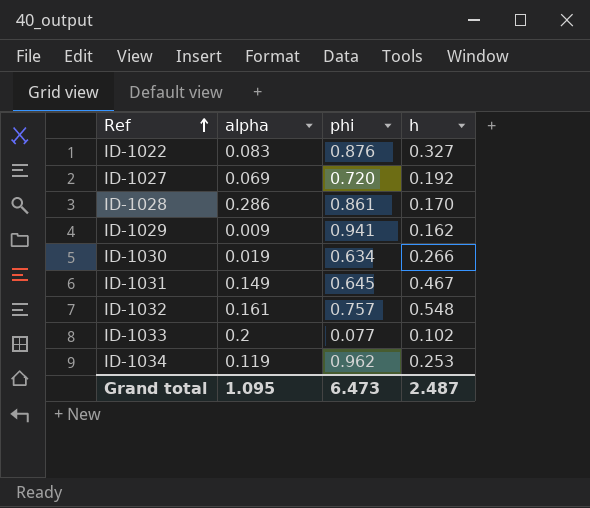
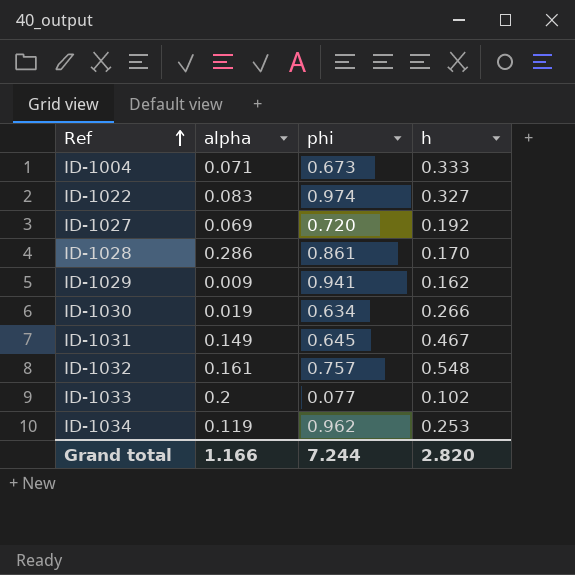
row ID-1004: none -> 0.071 | 0.673 | 0.333
ID-1022 | phi: 0.876 -> 0.974
Grand total | alpha: 1.095 -> 1.166
Grand total | phi: 6.473 -> 7.244
Grand total | h: 2.487 -> 2.820

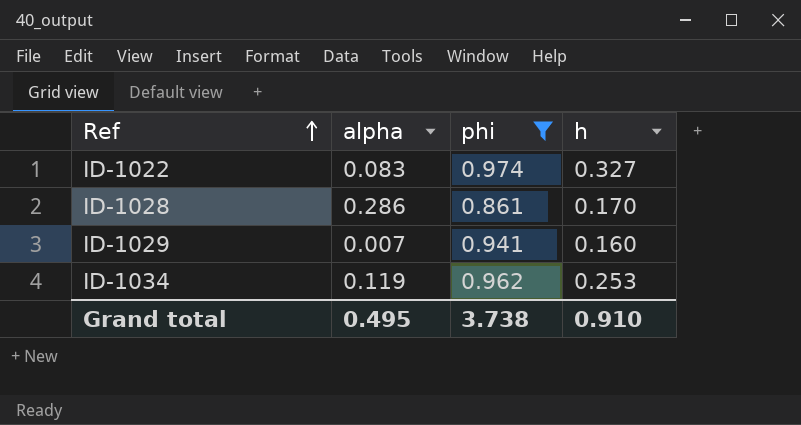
filter: none -> phi >= 0.861
ID-1029 | alpha: 0.009 -> 0.007
ID-1029 | h: 0.162 -> 0.160
Grand total | alpha: 1.166 -> 0.495
Grand total | phi: 7.244 -> 3.738
Grand total | h: 2.820 -> 0.910

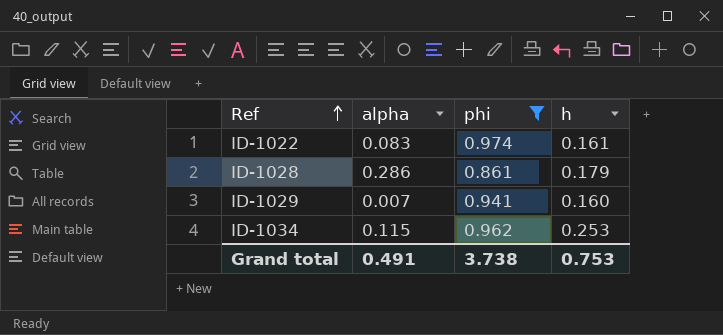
ID-1022 | h: 0.327 -> 0.161
ID-1028 | h: 0.170 -> 0.179
ID-1034 | alpha: 0.119 -> 0.115
Grand total | alpha: 0.495 -> 0.491
Grand total | h: 0.910 -> 0.753

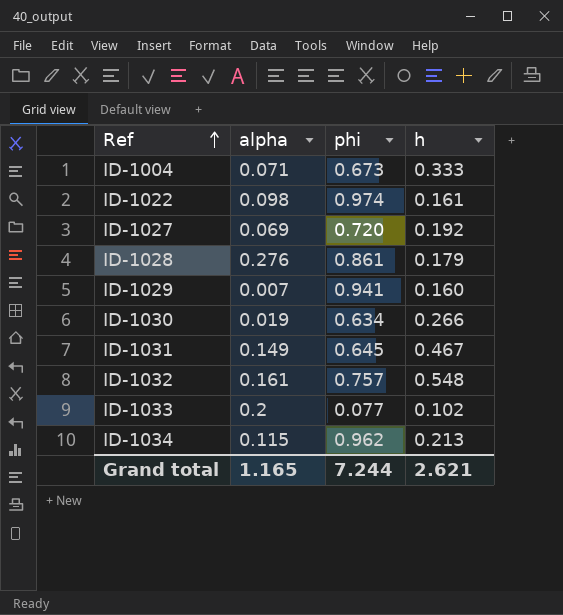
filter: phi >= 0.861 -> none
ID-1022 | alpha: 0.083 -> 0.098
ID-1028 | alpha: 0.286 -> 0.276
ID-1034 | h: 0.253 -> 0.213
Grand total | alpha: 0.491 -> 1.165
Grand total | phi: 3.738 -> 7.244
Grand total | h: 0.753 -> 2.621

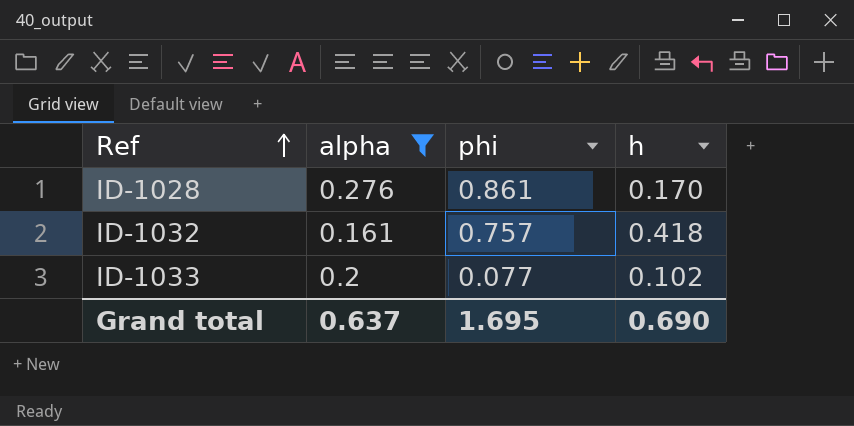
filter: none -> alpha >= 0.161
ID-1028 | h: 0.179 -> 0.170
ID-1032 | h: 0.548 -> 0.418
Grand total | alpha: 1.165 -> 0.637
Grand total | phi: 7.244 -> 1.695
Grand total | h: 2.621 -> 0.690

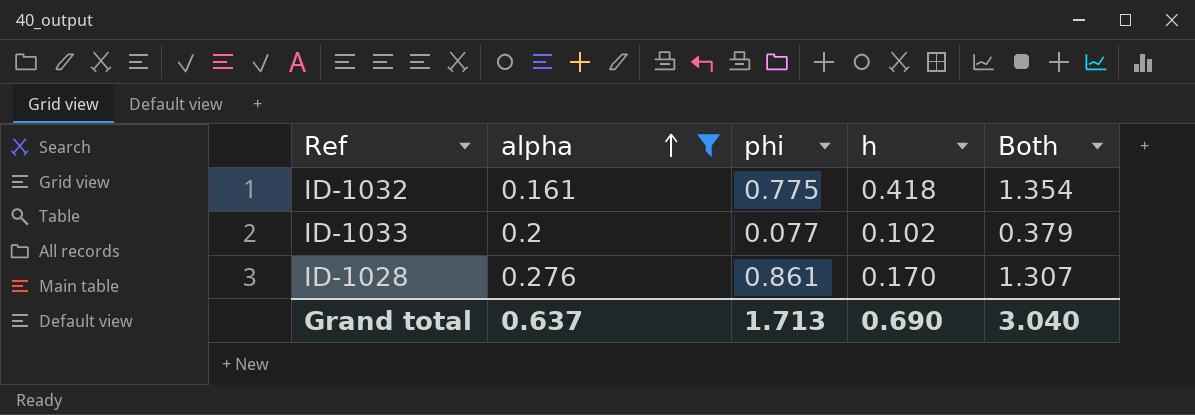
row order: Ref ascending -> alpha ascending
column Both | formula: none -> [alpha] + [phi] + [h]
ID-1032 | phi: 0.757 -> 0.775
Grand total | phi: 1.695 -> 1.713

